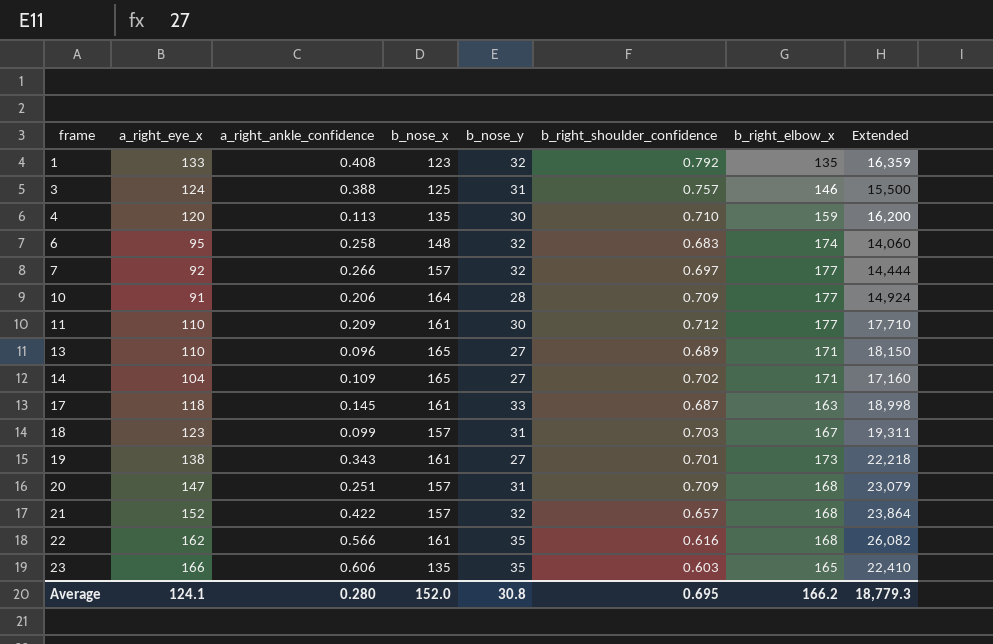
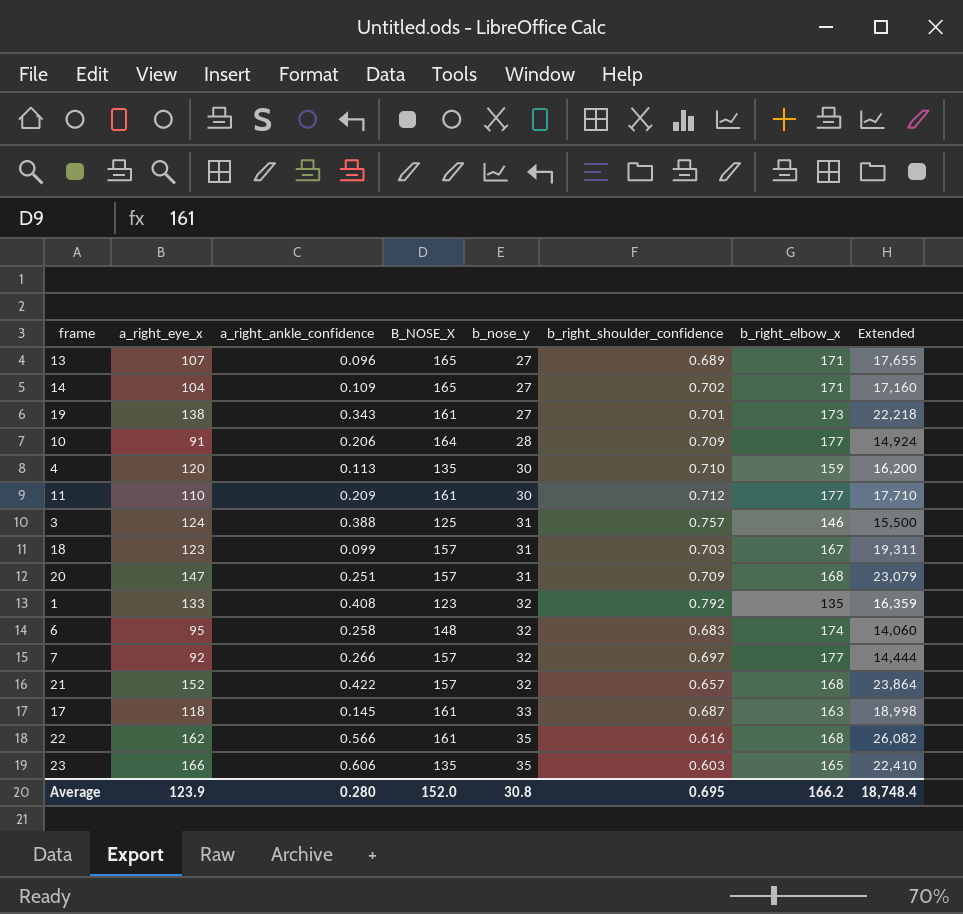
row order: frame ascending -> b_nose_y ascending
column name: b_nose_x -> B_NOSE_X
13 | a_right_eye_x: 110 -> 107
13 | Extended: 18,150 -> 17,655
Average | a_right_eye_x: 124.1 -> 123.9
Average | Extended: 18,779.3 -> 18,748.4

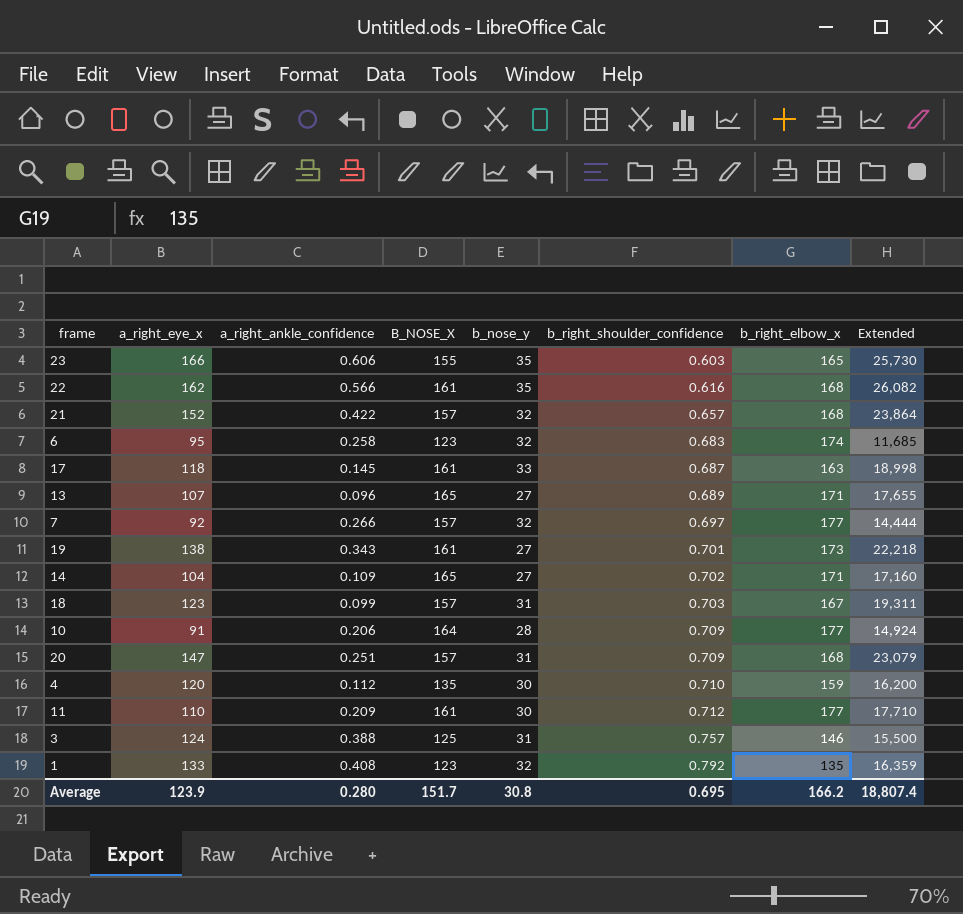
row order: b_nose_y ascending -> b_right_shoulder_confidence ascending
23 | B_NOSE_X: 135 -> 155
23 | Extended: 22,410 -> 25,730
6 | B_NOSE_X: 148 -> 123
6 | Extended: 14,060 -> 11,685
4 | a_right_ankle_confidence: 0.113 -> 0.112
Average | B_NOSE_X: 152.0 -> 151.7
Average | Extended: 18,748.4 -> 18,807.4

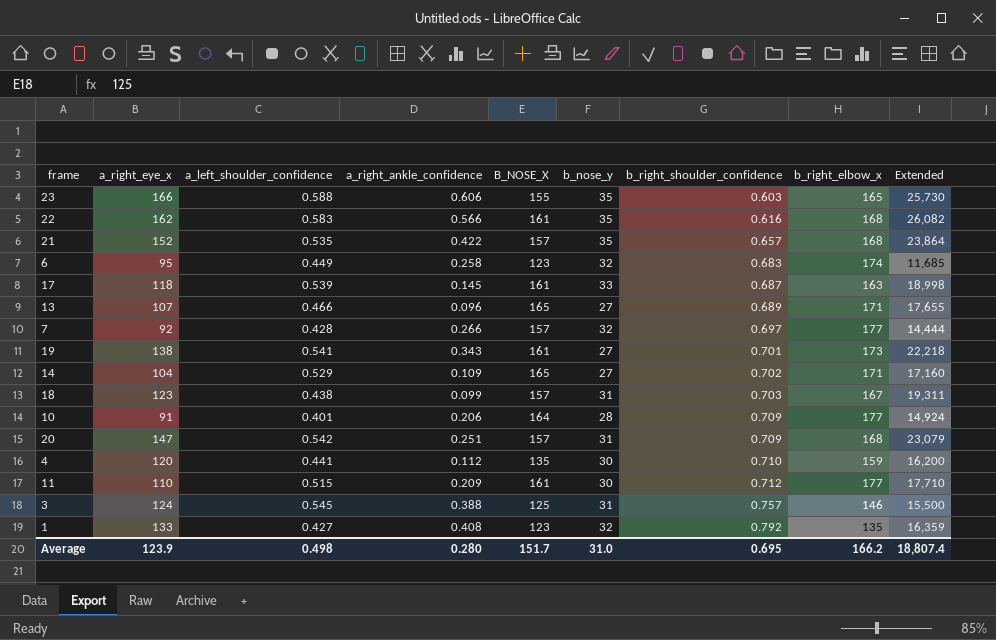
column a_left_shoulder_confidence | position: none -> 3
21 | b_nose_y: 32 -> 35
Average | b_nose_y: 30.8 -> 31.0

